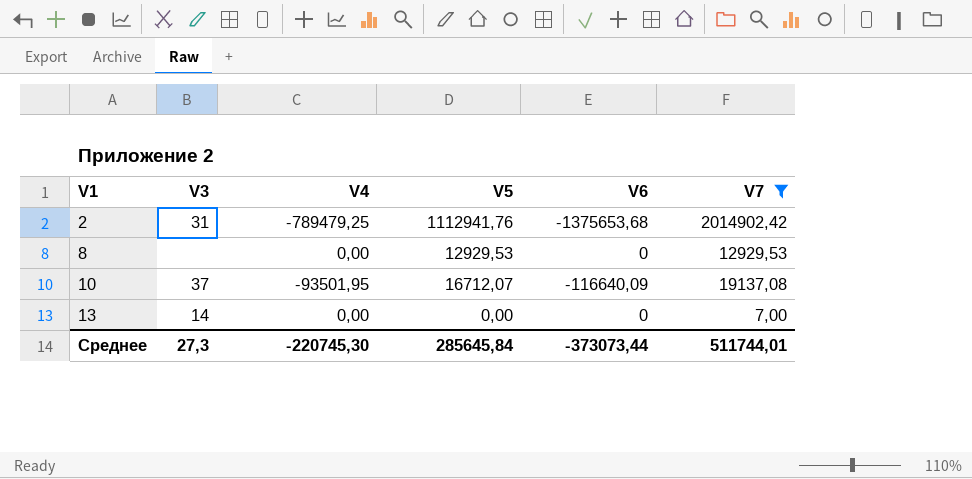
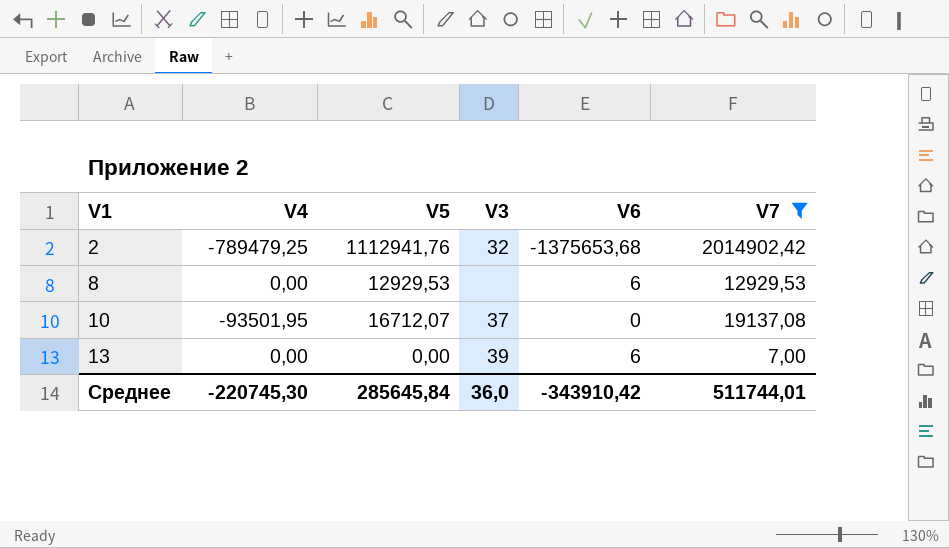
column V3 | position: 2 -> 4
2 | V3: 31 -> 32
8 | V6: 0 -> 6
10 | V6: -116640,09 -> 0
13 | V3: 14 -> 39
13 | V6: 0 -> 6
Среднее | V3: 27,3 -> 36,0
Среднее | V6: -373073,44 -> -343910,42

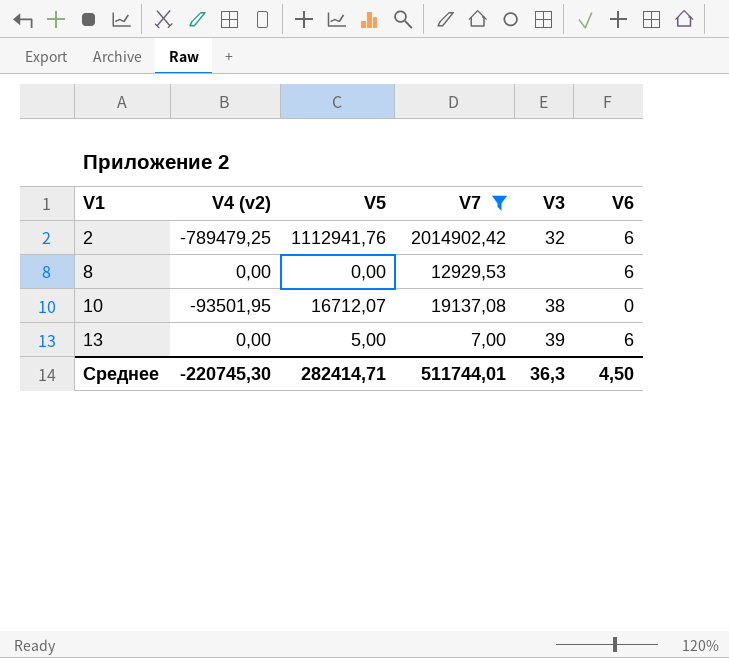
column name: V4 -> V4 (v2)
column V7 | position: 6 -> 4
2 | V6: -1375653,68 -> 6
8 | V5: 12929,53 -> 0,00
10 | V3: 37 -> 38
13 | V5: 0,00 -> 5,00
Среднее | V5: 285645,84 -> 282414,71
Среднее | V3: 36,0 -> 36,3
Среднее | V6: -343910,42 -> 4,50

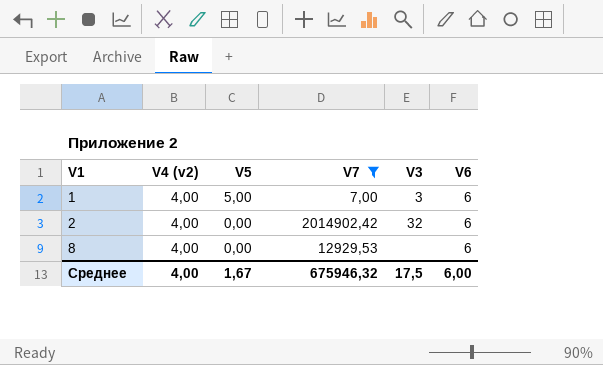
row 10: -93501,95 | 16712,07 | 19137,08 | 38 | 0 -> none
row 13: 0,00 | 5,00 | 7,00 | 39 | 6 -> none
row 1: none -> 4,00 | 5,00 | 7,00 | 3 | 6
2 | V4 (v2): -789479,25 -> 4,00
2 | V5: 1112941,76 -> 0,00
8 | V4 (v2): 0,00 -> 4,00
Среднее | V4 (v2): -220745,30 -> 4,00
Среднее | V5: 282414,71 -> 1,67
Среднее | V7: 511744,01 -> 675946,32
Среднее | V3: 36,3 -> 17,5
Среднее | V6: 4,50 -> 6,00

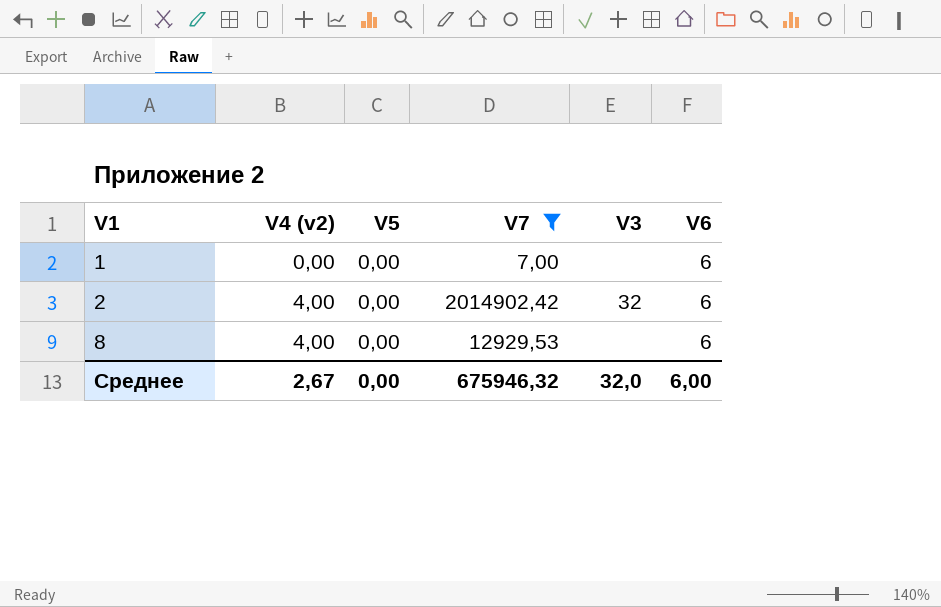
1 | V4 (v2): 4,00 -> 0,00
1 | V5: 5,00 -> 0,00
1 | V3: 3 -> none
Среднее | V4 (v2): 4,00 -> 2,67
Среднее | V5: 1,67 -> 0,00
Среднее | V3: 17,5 -> 32,0

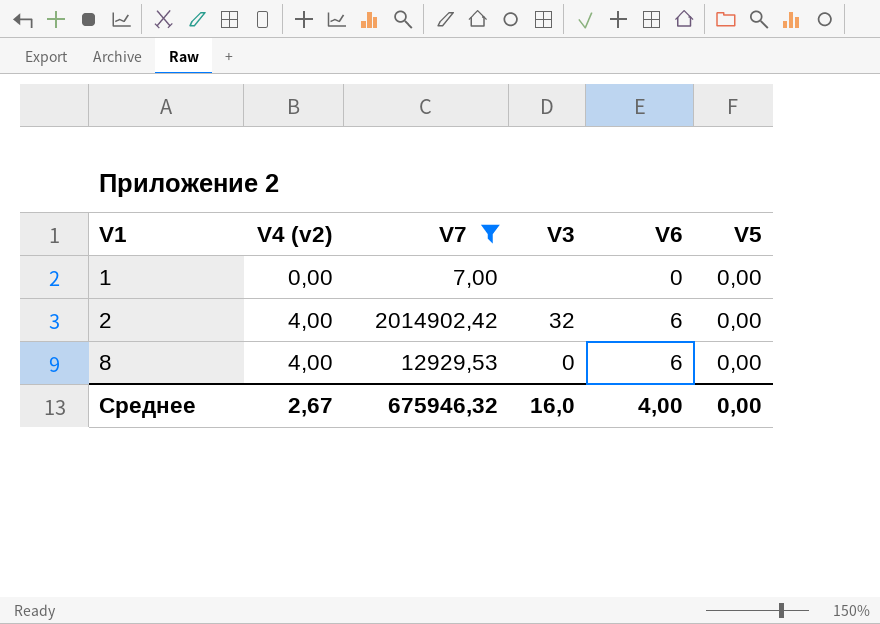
column V5 | position: 3 -> 6
1 | V6: 6 -> 0
8 | V3: none -> 0
Среднее | V3: 32,0 -> 16,0
Среднее | V6: 6,00 -> 4,00

